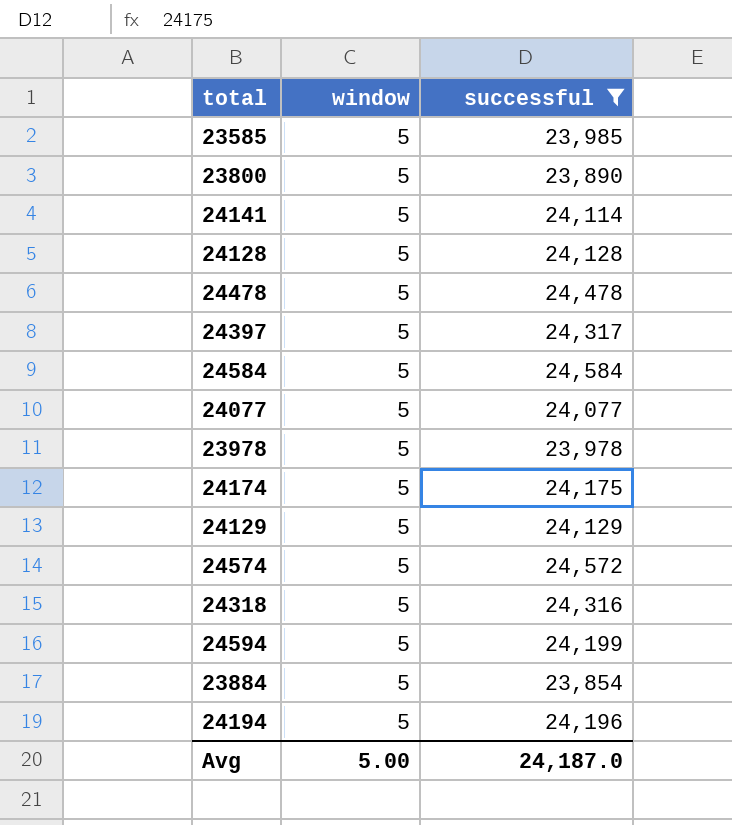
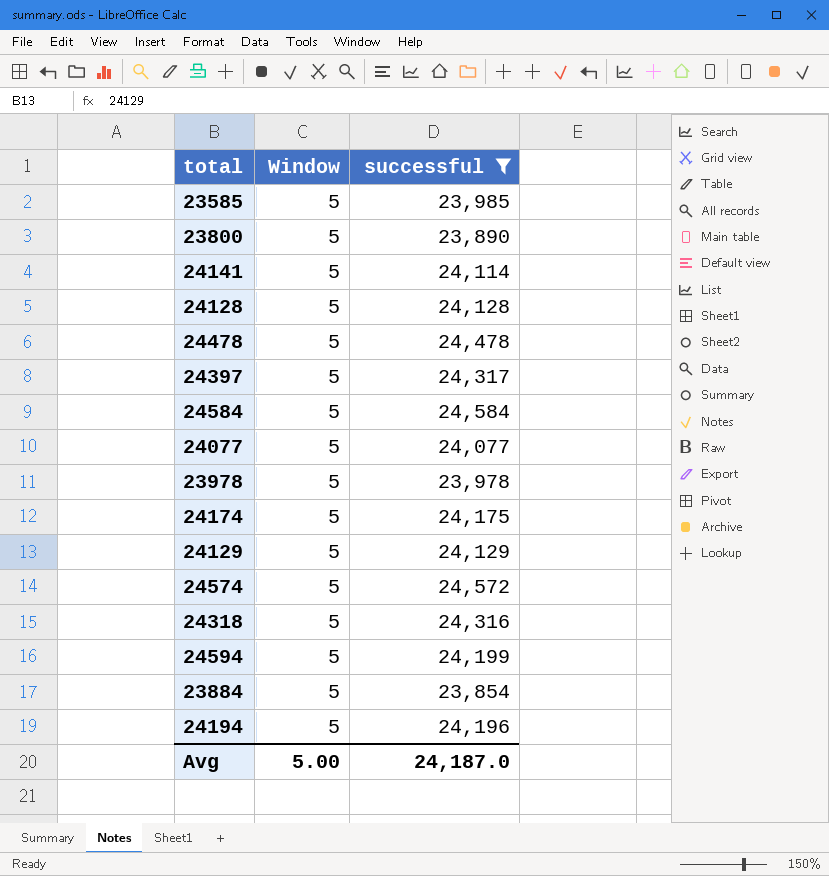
column name: window -> Window

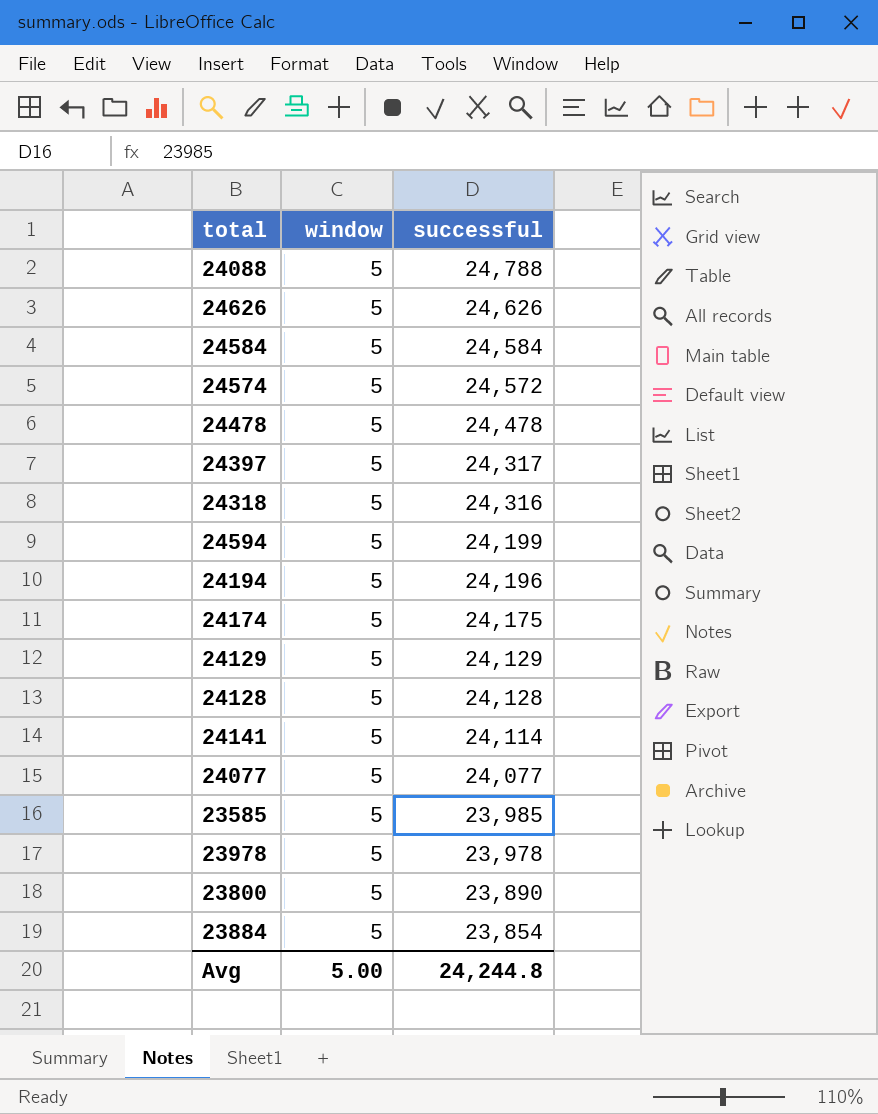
filter: successful <= 24,584 -> none
row order: none -> successful descending
column name: Window -> window
Avg | successful: 24,187.0 -> 24,244.8

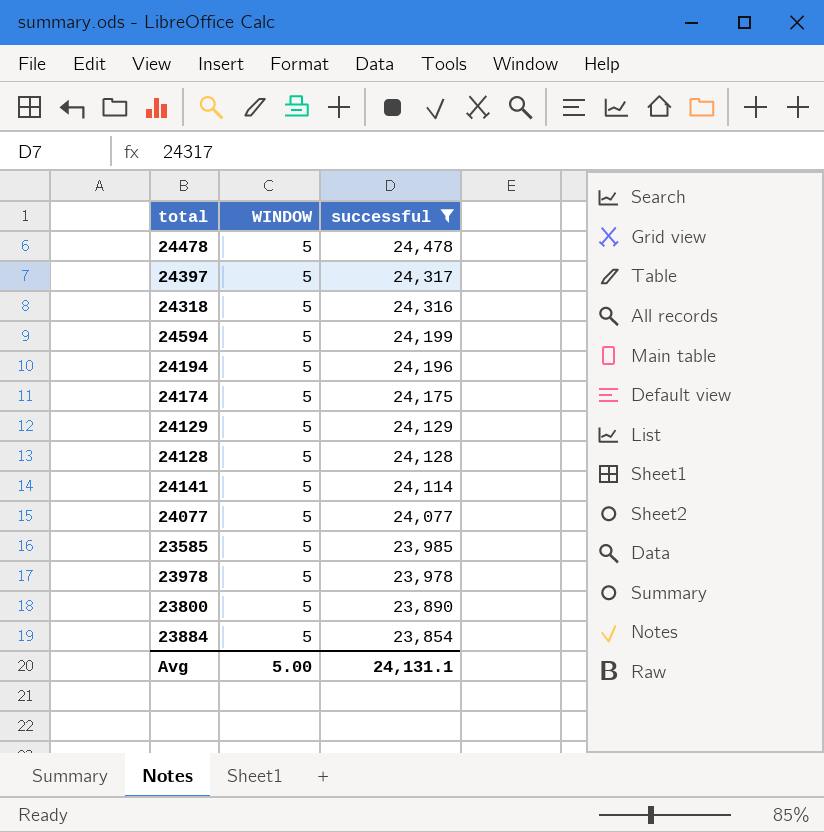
filter: none -> successful <= 24,478
column name: window -> WINDOW
Avg | successful: 24,244.8 -> 24,131.1

